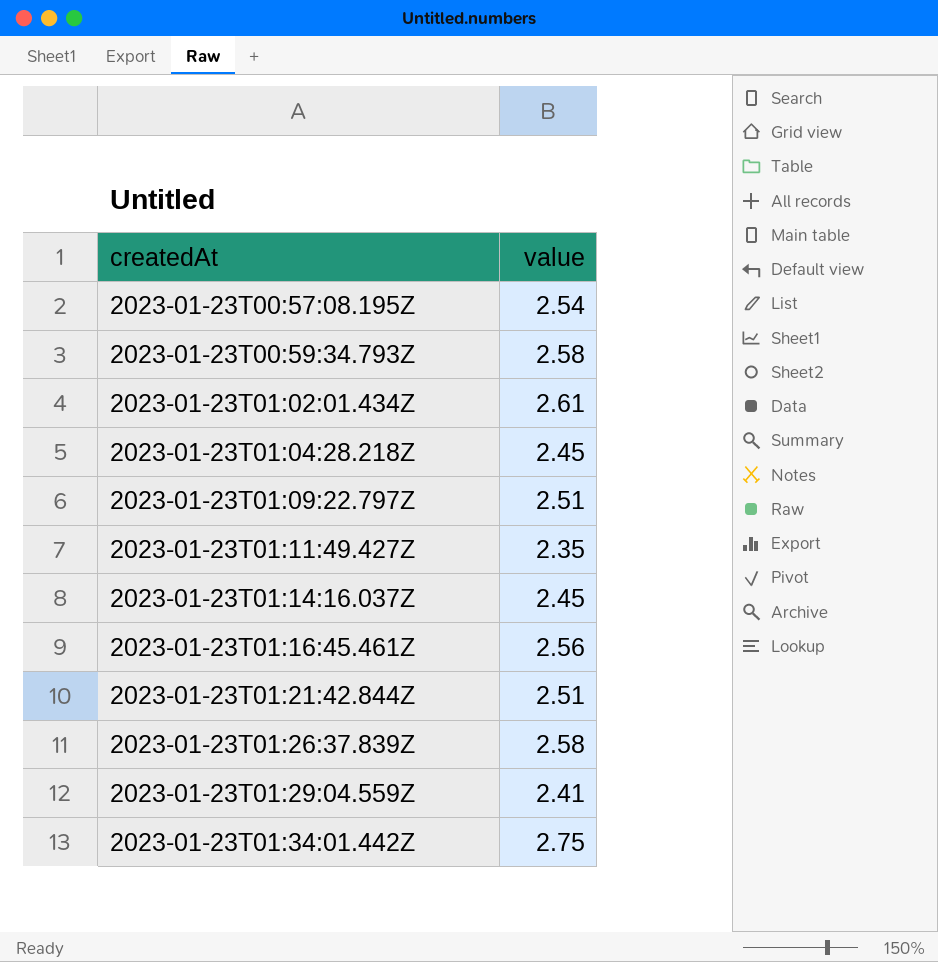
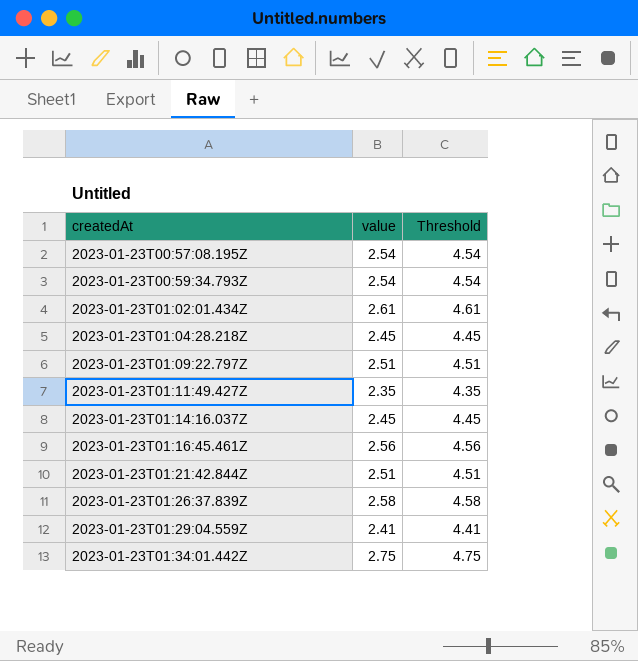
column Threshold | formula: none -> [value] + 2
2023-01-23T00:59:34.793Z | value: 2.58 -> 2.54

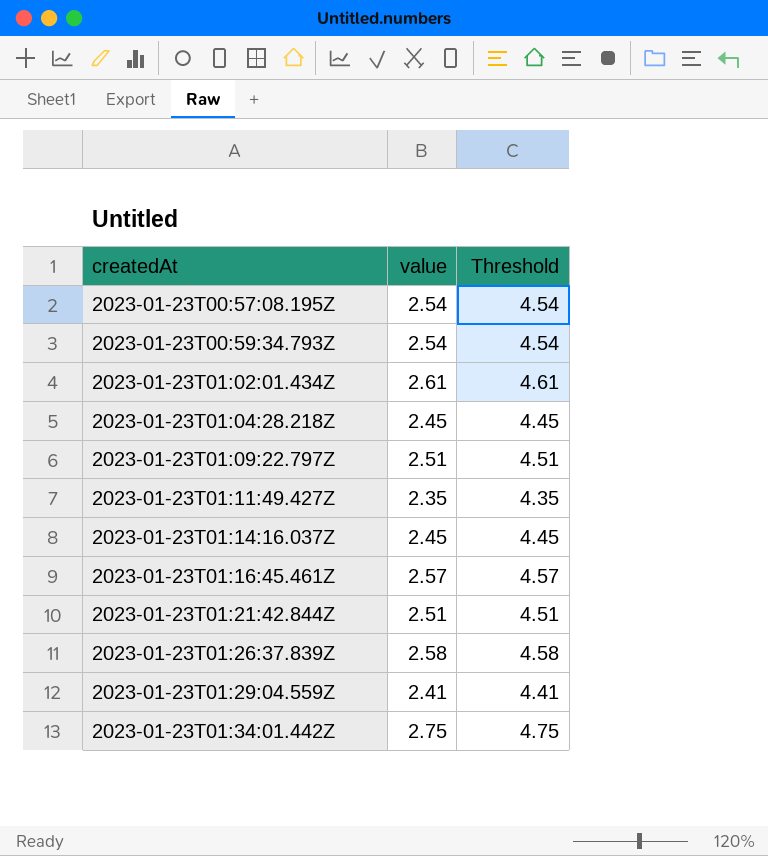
2023-01-23T01:16:45.461Z | value: 2.56 -> 2.57
2023-01-23T01:16:45.461Z | Threshold: 4.56 -> 4.57

